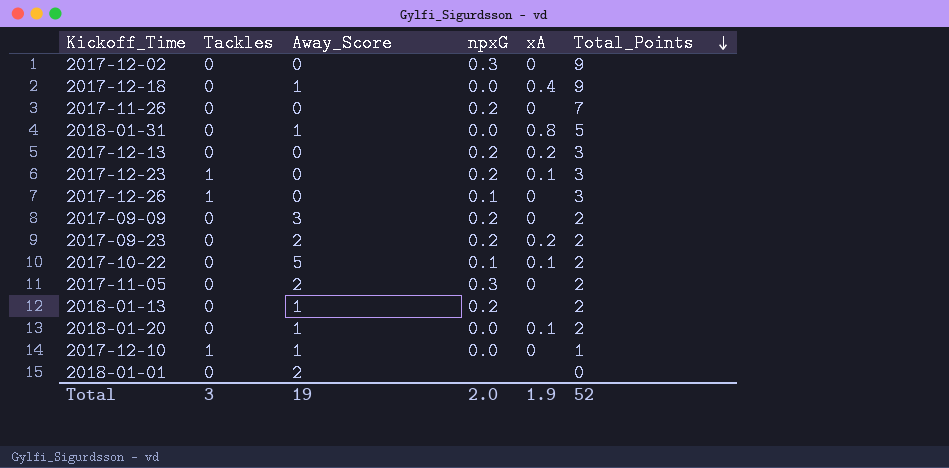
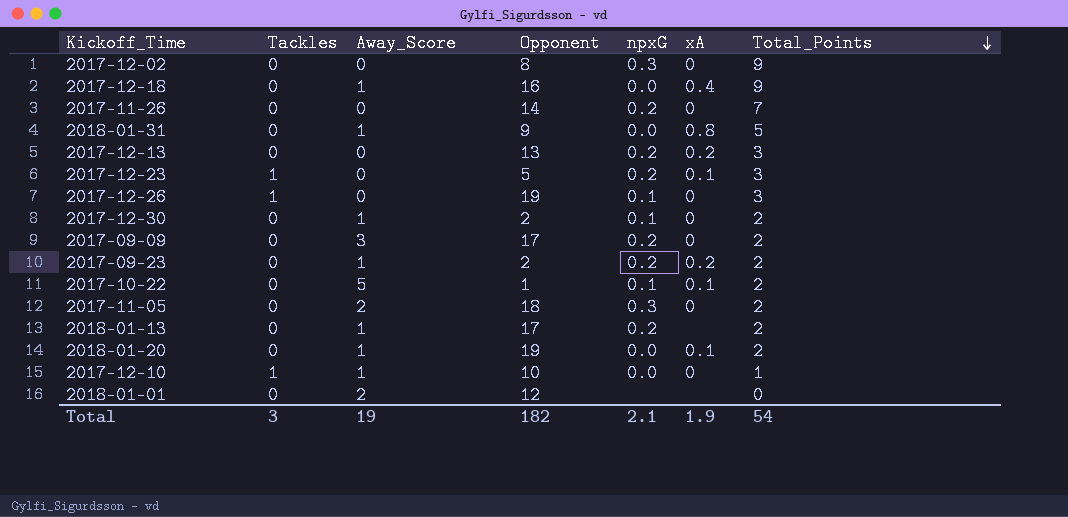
column Opponent | position: none -> 4
row 2017-12-30: none -> 0 | 1 | 2 | 0.1 | 0 | 2
2017-09-23 | Away_Score: 2 -> 1
Total | npxG: 2.0 -> 2.1
Total | Total_Points: 52 -> 54

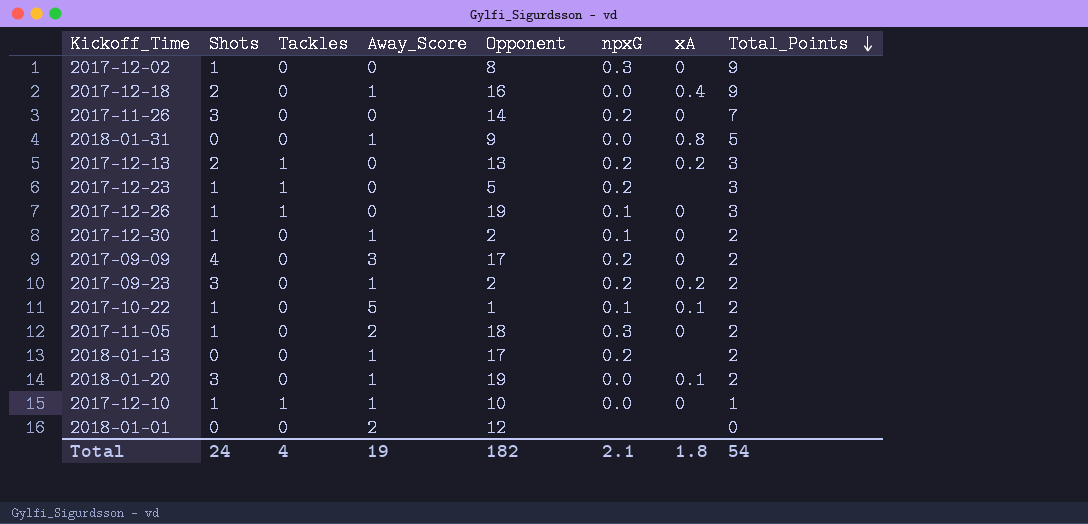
column Shots | position: none -> 2
2017-12-13 | Tackles: 0 -> 1
2017-12-23 | xA: 0.1 -> none
Total | Tackles: 3 -> 4
Total | xA: 1.9 -> 1.8

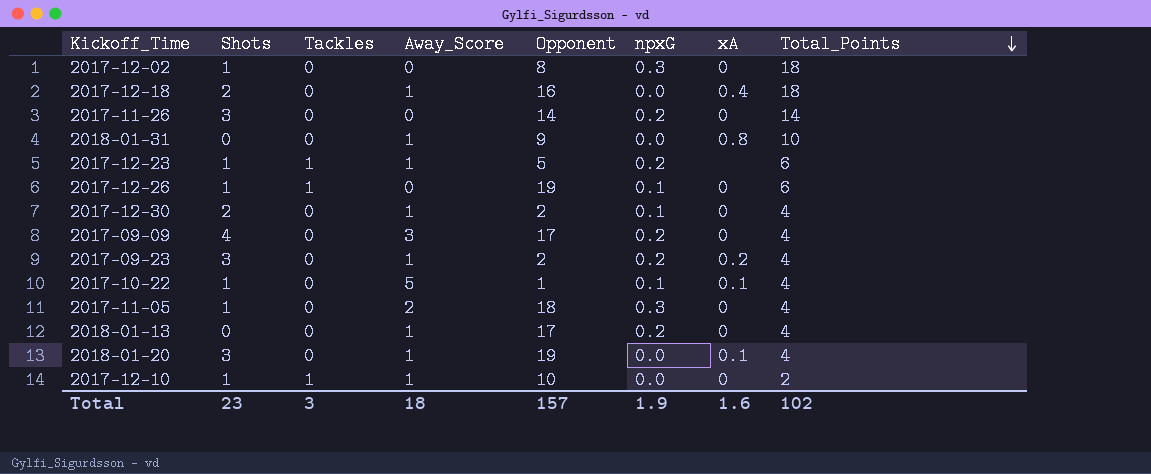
row 2017-12-13: 2 | 1 | 0 | 13 | 0.2 | 0.2 | 3 -> none
row 2018-01-01: 0 | 0 | 2 | 12 | none | none | 0 -> none
2017-12-02 | Total_Points: 9 -> 18
2017-12-18 | Total_Points: 9 -> 18
2017-11-26 | Total_Points: 7 -> 14
2018-01-31 | Total_Points: 5 -> 10
2017-12-23 | Away_Score: 0 -> 1
2017-12-23 | Total_Points: 3 -> 6
2017-12-26 | Total_Points: 3 -> 6
2017-12-30 | Shots: 1 -> 2
2017-12-30 | Total_Points: 2 -> 4
2017-09-09 | Total_Points: 2 -> 4
2017-09-23 | Total_Points: 2 -> 4
2017-10-22 | Total_Points: 2 -> 4
2017-11-05 | Total_Points: 2 -> 4
2018-01-13 | xA: none -> 0
2018-01-13 | Total_Points: 2 -> 4
2018-01-20 | Total_Points: 2 -> 4
2017-12-10 | Total_Points: 1 -> 2
Total | Shots: 24 -> 23
Total | Tackles: 4 -> 3
Total | Away_Score: 19 -> 18
Total | Opponent: 182 -> 157
Total | npxG: 2.1 -> 1.9
Total | xA: 1.8 -> 1.6
Total | Total_Points: 54 -> 102

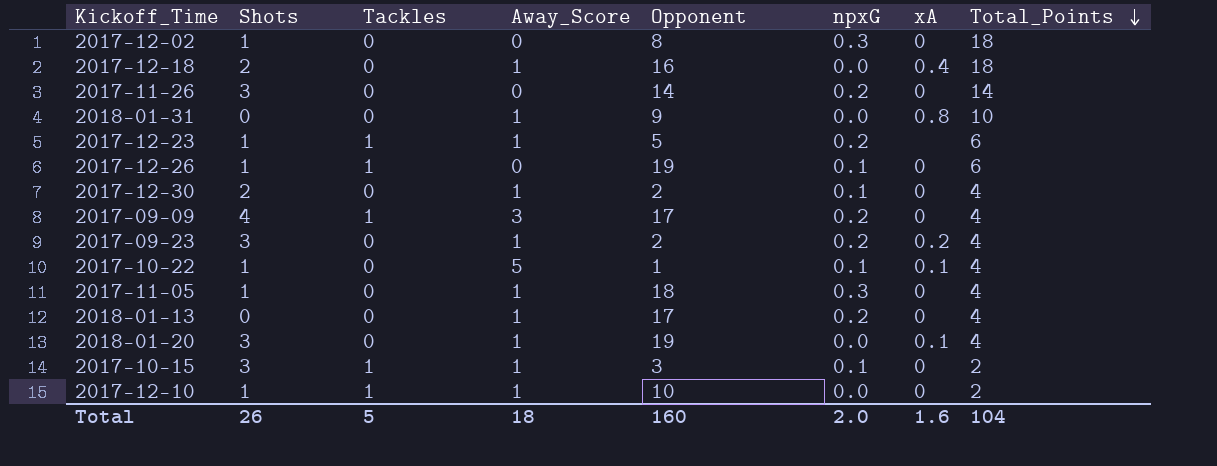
2017-09-09 | Tackles: 0 -> 1
2017-11-05 | Away_Score: 2 -> 1
row 2017-10-15: none -> 3 | 1 | 1 | 3 | 0.1 | 0 | 2
Total | Shots: 23 -> 26
Total | Tackles: 3 -> 5
Total | Opponent: 157 -> 160
Total | npxG: 1.9 -> 2.0
Total | Total_Points: 102 -> 104

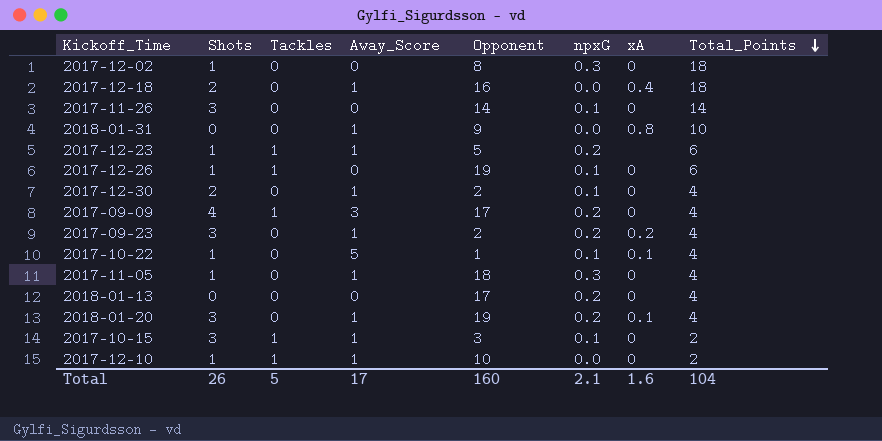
2017-11-26 | npxG: 0.2 -> 0.1
2018-01-13 | Away_Score: 1 -> 0
2018-01-20 | npxG: 0.0 -> 0.2
Total | Away_Score: 18 -> 17
Total | npxG: 2.0 -> 2.1

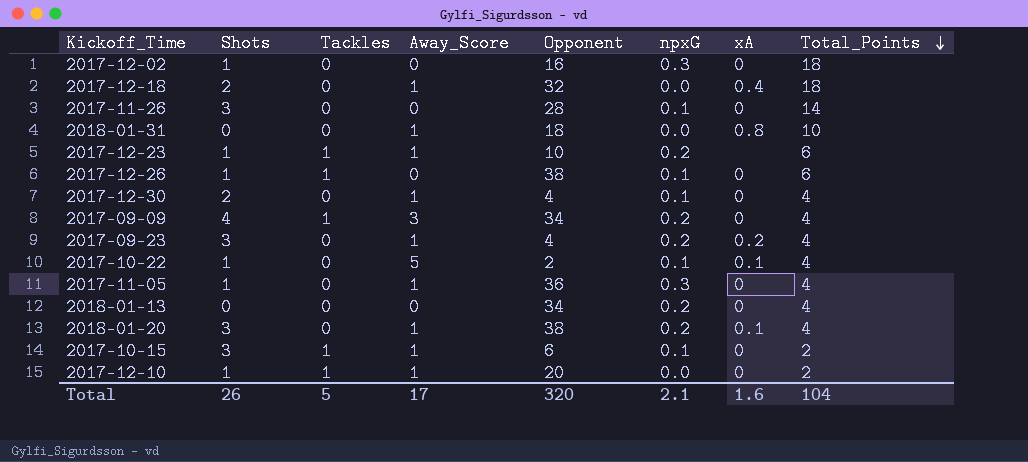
2017-12-02 | Opponent: 8 -> 16
2017-12-18 | Opponent: 16 -> 32
2017-11-26 | Opponent: 14 -> 28
2018-01-31 | Opponent: 9 -> 18
2017-12-23 | Opponent: 5 -> 10
2017-12-26 | Opponent: 19 -> 38
2017-12-30 | Opponent: 2 -> 4
2017-09-09 | Opponent: 17 -> 34
2017-09-23 | Opponent: 2 -> 4
2017-10-22 | Opponent: 1 -> 2
2017-11-05 | Opponent: 18 -> 36
2018-01-13 | Opponent: 17 -> 34
2018-01-20 | Opponent: 19 -> 38
2017-10-15 | Opponent: 3 -> 6
2017-12-10 | Opponent: 10 -> 20
Total | Opponent: 160 -> 320

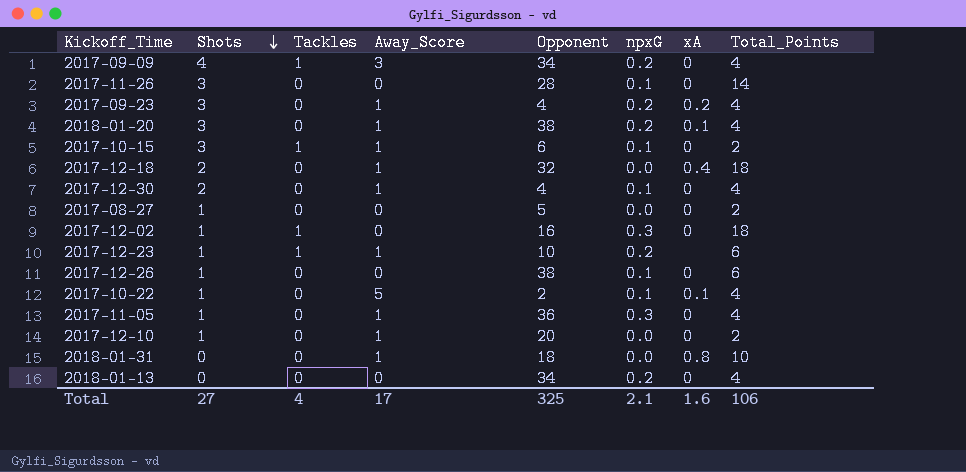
row order: Total_Points descending -> Shots descending
row 2017-08-27: none -> 1 | 0 | 0 | 5 | 0.0 | 0 | 2
2017-12-02 | Tackles: 0 -> 1
2017-12-26 | Tackles: 1 -> 0
2017-12-10 | Tackles: 1 -> 0
Total | Shots: 26 -> 27
Total | Tackles: 5 -> 4
Total | Opponent: 320 -> 325
Total | Total_Points: 104 -> 106

